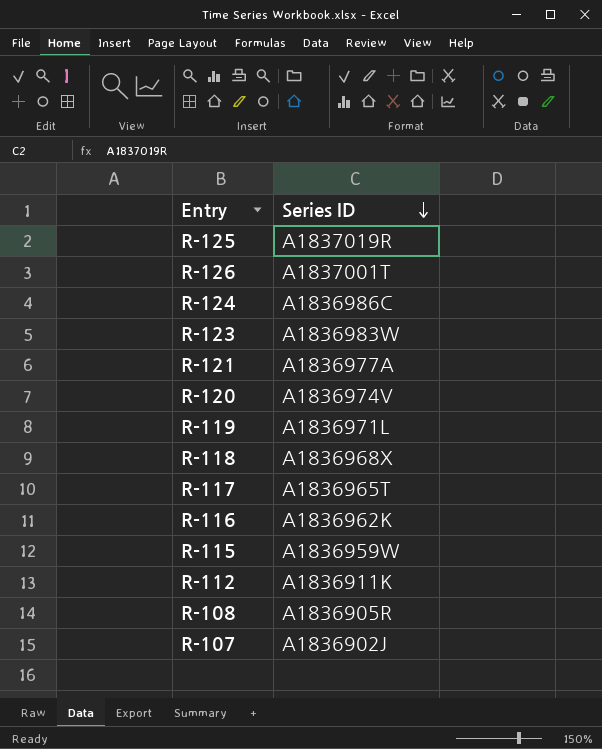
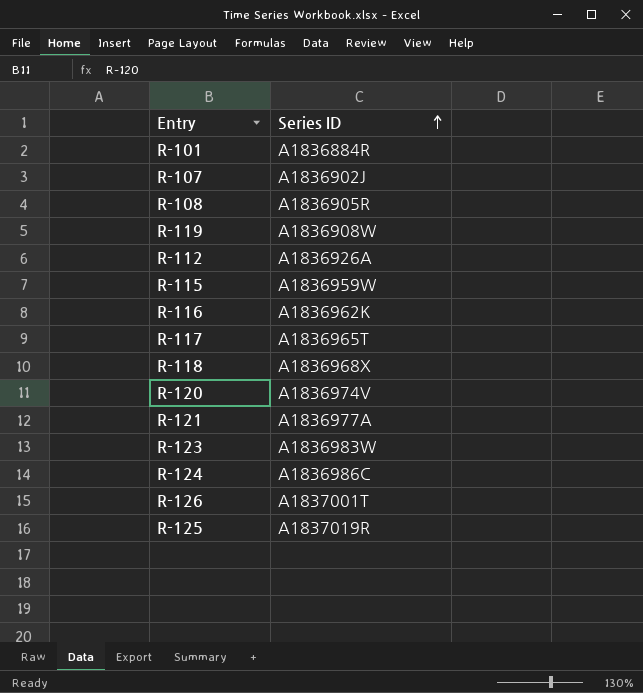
row order: Series ID descending -> Series ID ascending
row R-101: none -> A1836884R
R-119 | Series ID: A1836971L -> A1836908W
R-112 | Series ID: A1836911K -> A1836926A

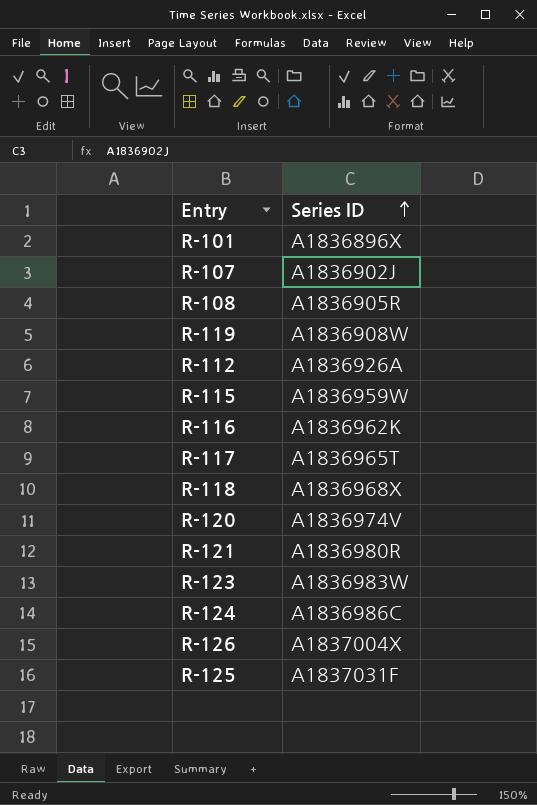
R-101 | Series ID: A1836884R -> A1836896X
R-121 | Series ID: A1836977A -> A1836980R
R-126 | Series ID: A1837001T -> A1837004X
R-125 | Series ID: A1837019R -> A1837031F

